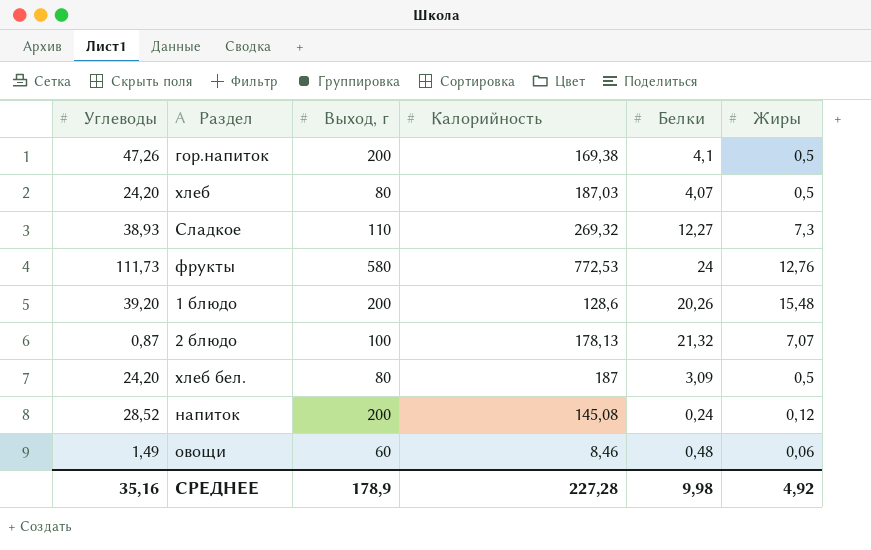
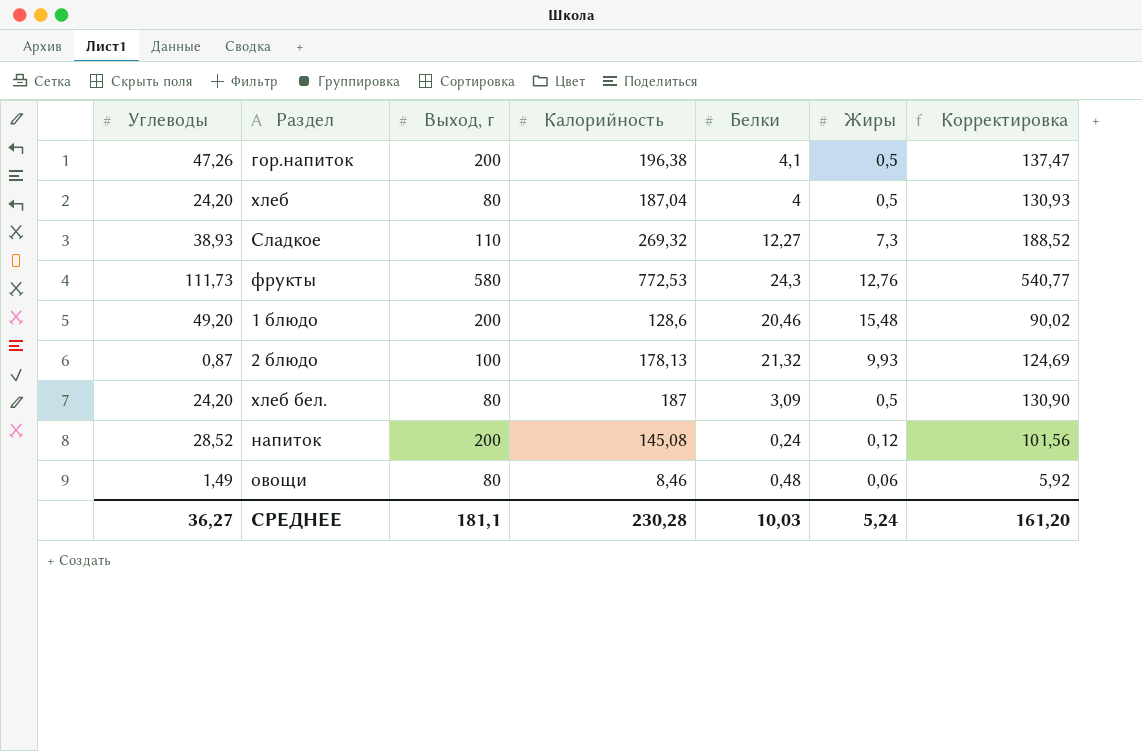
column Корректировка | formula: none -> [Калорийность] * 0,7
гор.напиток | Калорийность: 169,38 -> 196,38
хлеб | Калорийность: 187,03 -> 187,04
хлеб | Белки: 4,07 -> 4
фрукты | Белки: 24 -> 24,3
1 блюдо | Углеводы: 39,20 -> 49,20
1 блюдо | Белки: 20,26 -> 20,46
2 блюдо | Жиры: 7,07 -> 9,93
овощи | Выход, г: 60 -> 80
СРЕДНЕЕ | Углеводы: 35,16 -> 36,27
СРЕДНЕЕ | Выход, г: 178,9 -> 181,1
СРЕДНЕЕ | Калорийность: 227,28 -> 230,28
СРЕДНЕЕ | Белки: 9,98 -> 10,03
СРЕДНЕЕ | Жиры: 4,92 -> 5,24

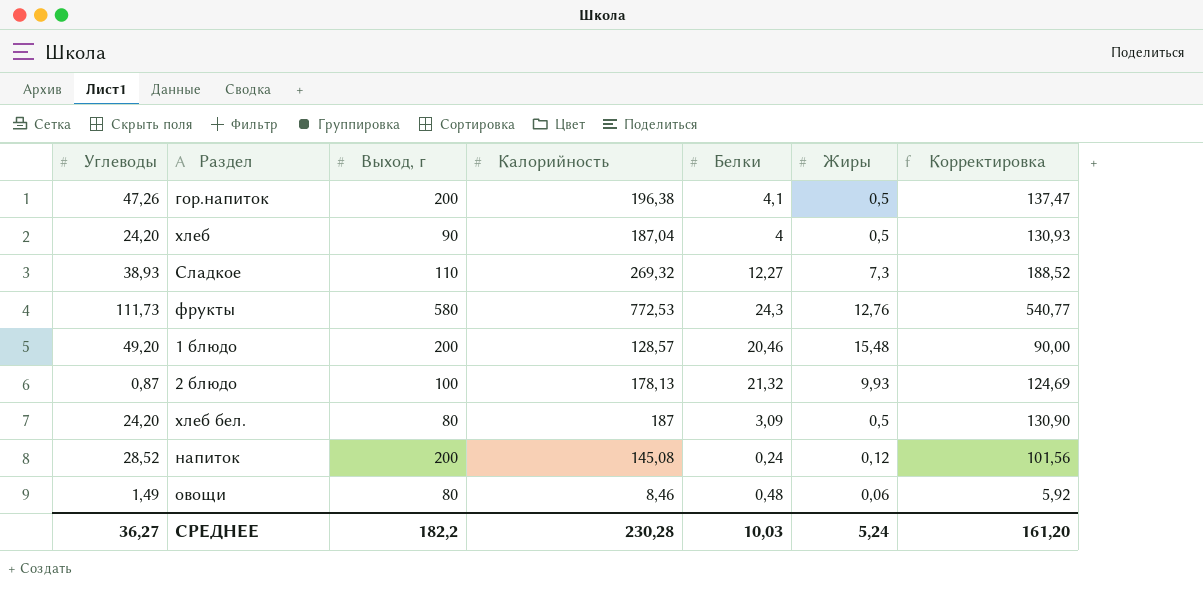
хлеб | Выход, г: 80 -> 90
1 блюдо | Калорийность: 128,6 -> 128,57
1 блюдо | Корректировка: 90,02 -> 90,00
СРЕДНЕЕ | Выход, г: 181,1 -> 182,2

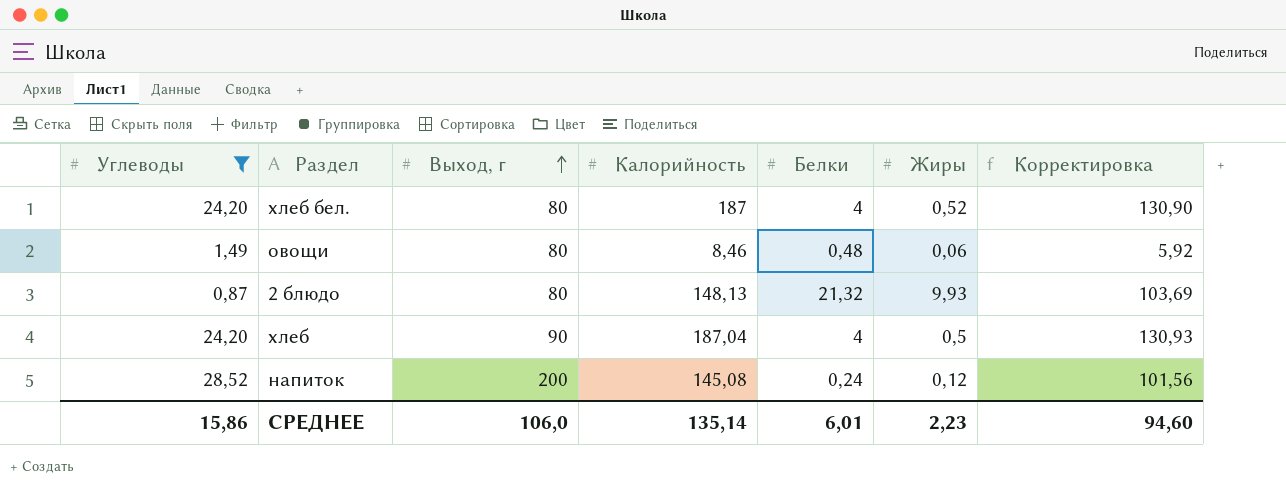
filter: none -> Углеводы <= 28,52
row order: none -> Выход, г ascending
хлеб бел. | Белки: 3,09 -> 4
хлеб бел. | Жиры: 0,5 -> 0,52
2 блюдо | Выход, г: 100 -> 80
2 блюдо | Калорийность: 178,13 -> 148,13
2 блюдо | Корректировка: 124,69 -> 103,69
СРЕДНЕЕ | Углеводы: 36,27 -> 15,86
СРЕДНЕЕ | Выход, г: 182,2 -> 106,0
СРЕДНЕЕ | Калорийность: 230,28 -> 135,14
СРЕДНЕЕ | Белки: 10,03 -> 6,01
СРЕДНЕЕ | Жиры: 5,24 -> 2,23
СРЕДНЕЕ | Корректировка: 161,20 -> 94,60

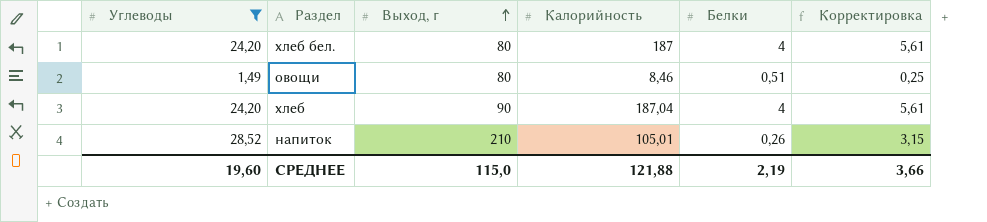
column Жиры | position: 6 -> none
column Корректировка | formula: [Калорийность] * 0,7 -> [Калорийность] * 0,03
row 2 блюдо: 0,87 | 80 | 148,13 | 21,32 | 9,93 | 103,69 -> none
овощи | Белки: 0,48 -> 0,51
напиток | Выход, г: 200 -> 210
напиток | Калорийность: 145,08 -> 105,01
напиток | Белки: 0,24 -> 0,26
СРЕДНЕЕ | Углеводы: 15,86 -> 19,60
СРЕДНЕЕ | Выход, г: 106,0 -> 115,0
СРЕДНЕЕ | Калорийность: 135,14 -> 121,88
СРЕДНЕЕ | Белки: 6,01 -> 2,19
СРЕДНЕЕ | Корректировка: 94,60 -> 3,66

